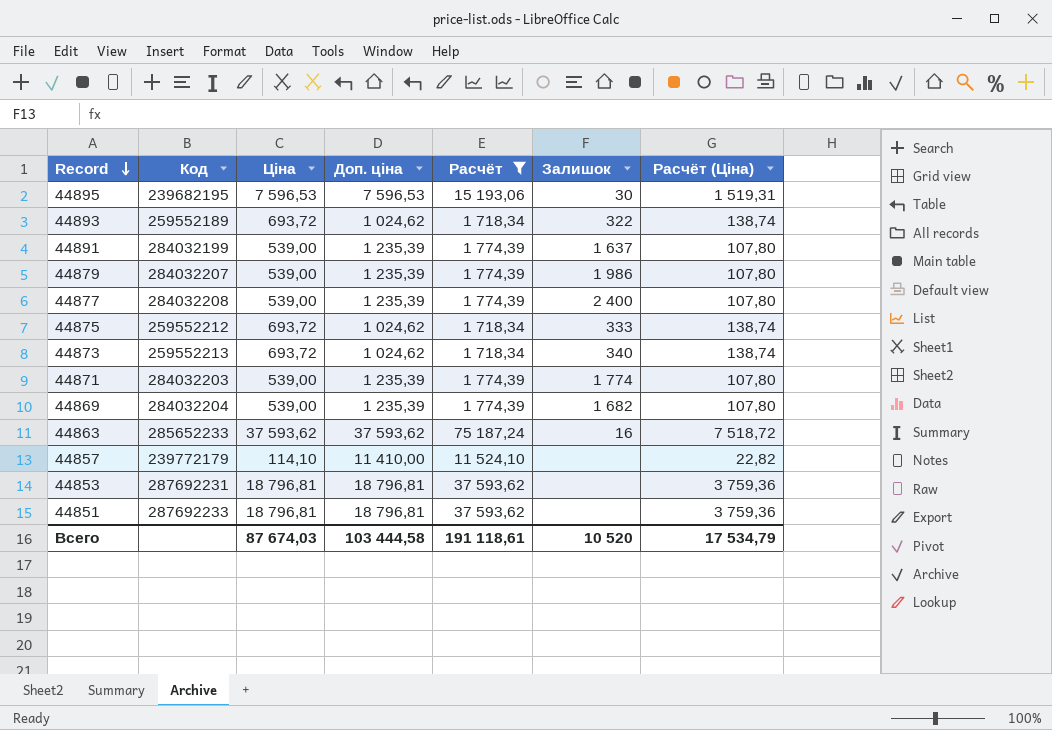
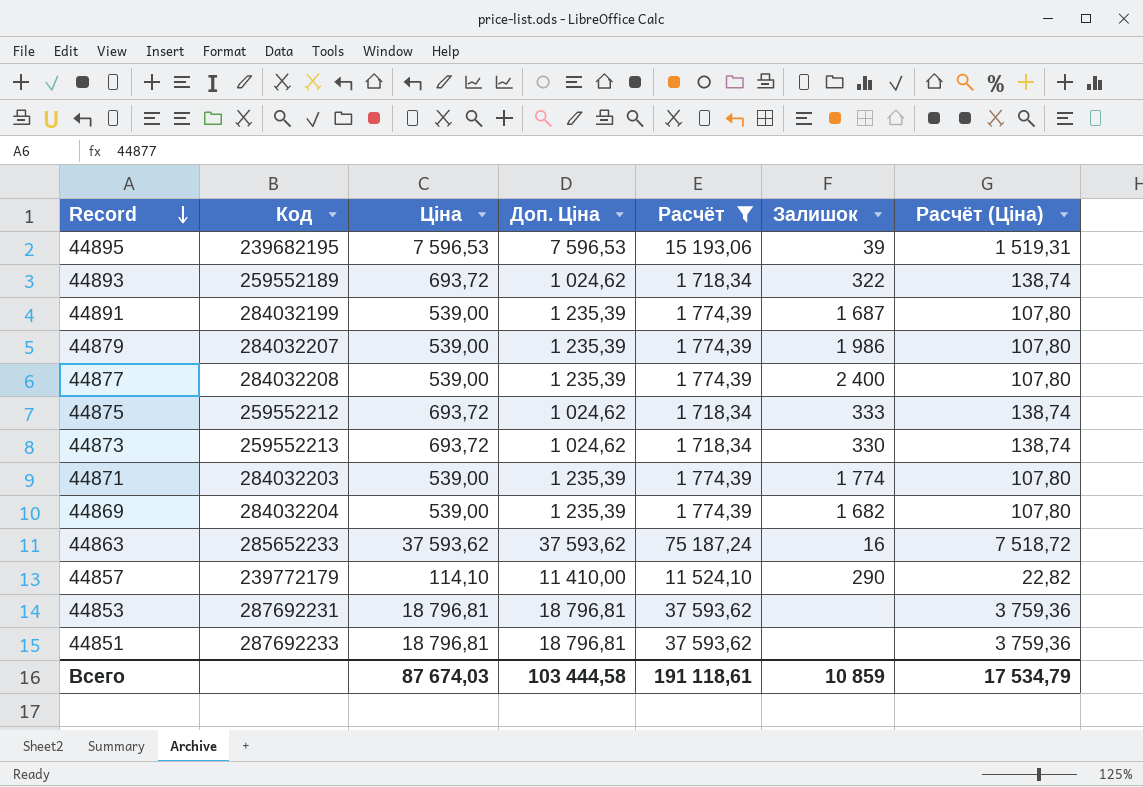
column name: Доп. ціна -> Доп. Ціна
44895 | Залишок: 30 -> 39
44891 | Залишок: 1 637 -> 1 687
44873 | Залишок: 340 -> 330
44857 | Залишок: none -> 290
Всего | Залишок: 10 520 -> 10 859

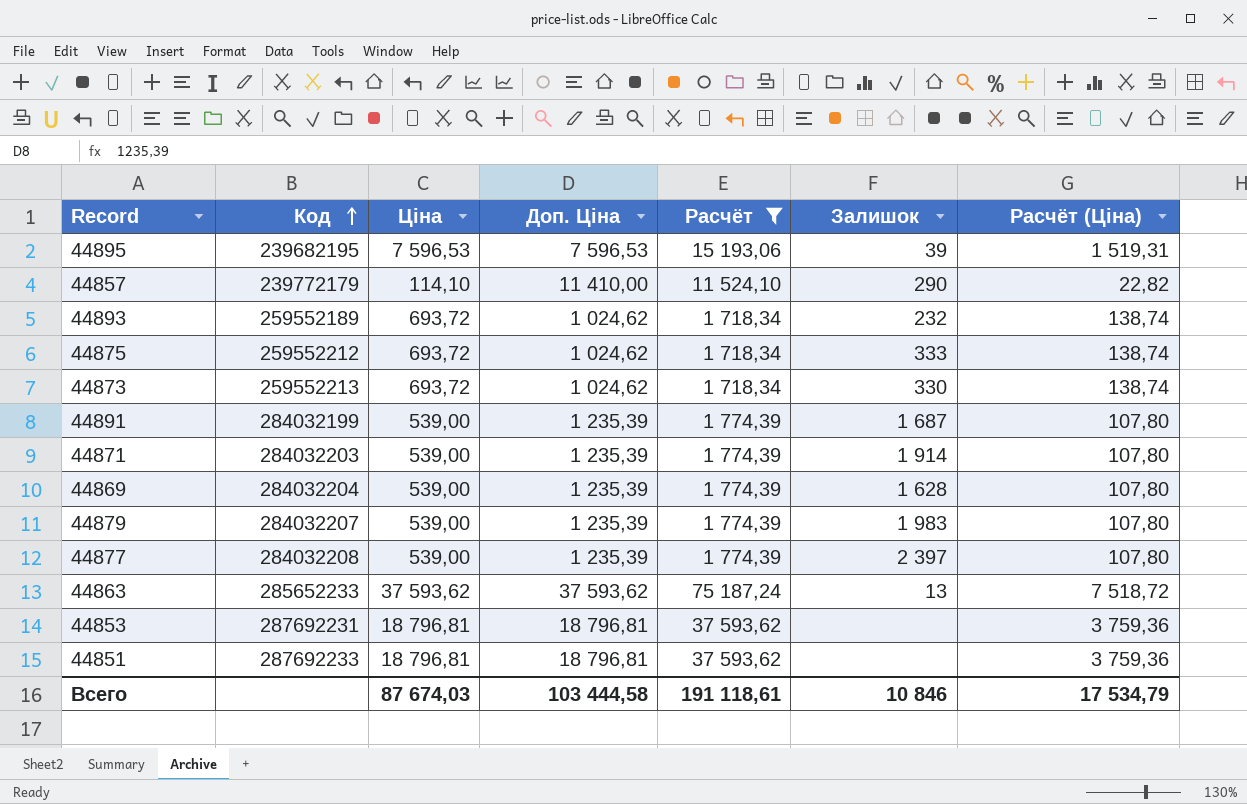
row order: Record descending -> Код ascending
44893 | Залишок: 322 -> 232
44871 | Залишок: 1 774 -> 1 914
44869 | Залишок: 1 682 -> 1 628
44879 | Залишок: 1 986 -> 1 983
44877 | Залишок: 2 400 -> 2 397
44863 | Залишок: 16 -> 13
Всего | Залишок: 10 859 -> 10 846

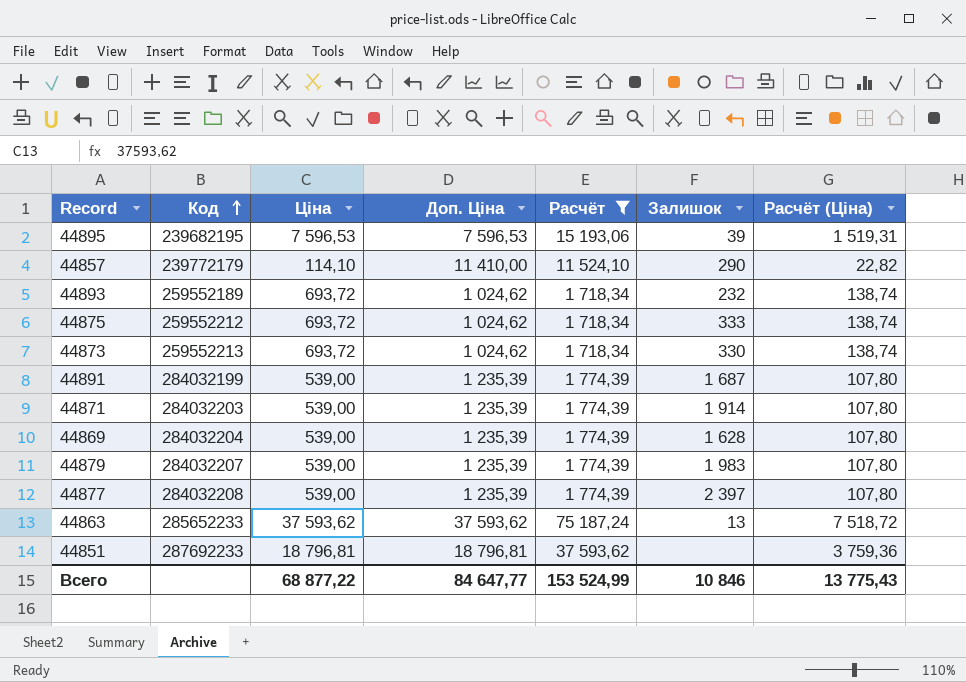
row 44853: 287692231 | 18 796,81 | 18 796,81 | 37 593,62 | none | 3 759,36 -> none
Всего | Ціна: 87 674,03 -> 68 877,22
Всего | Доп. Ціна: 103 444,58 -> 84 647,77
Всего | Расчёт: 191 118,61 -> 153 524,99
Всего | Расчёт (Ціна): 17 534,79 -> 13 775,43

